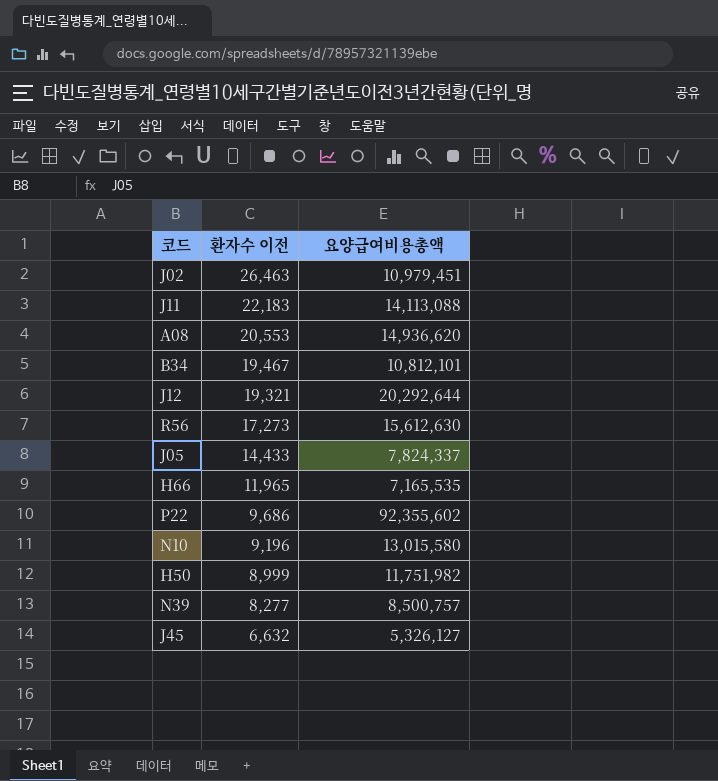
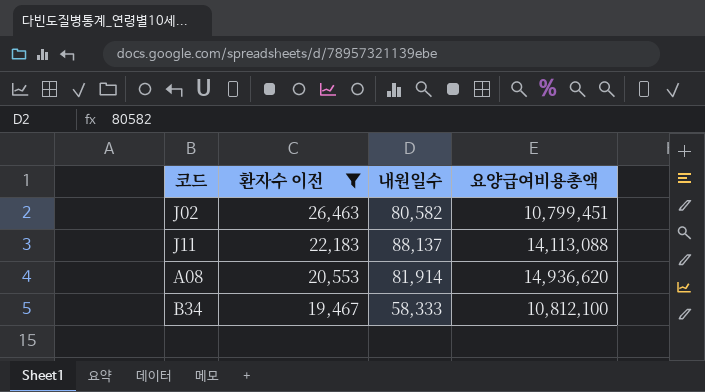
filter: none -> 환자수 이전 >= 19,467
column 내원일수 | position: none -> 3
J02 | 요양급여비용총액: 10,979,451 -> 10,799,451
B34 | 요양급여비용총액: 10,812,101 -> 10,812,100

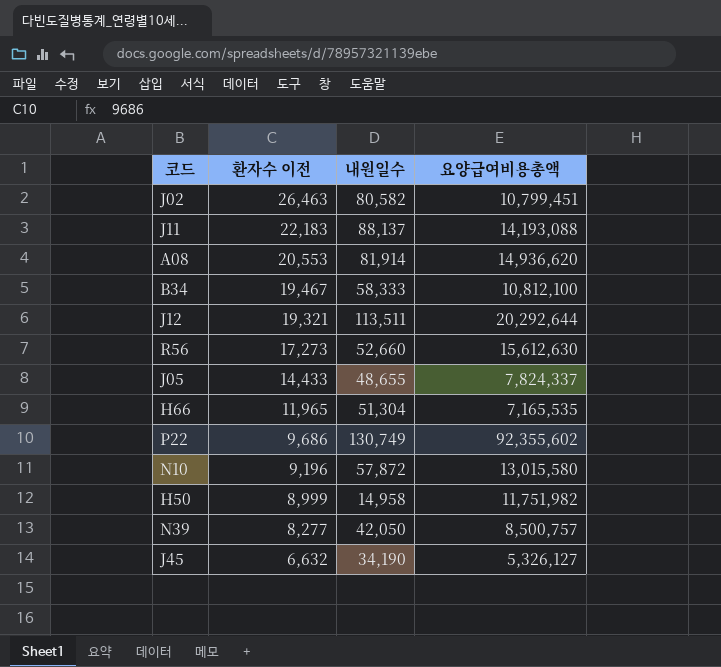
filter: 환자수 이전 >= 19,467 -> none
J11 | 요양급여비용총액: 14,113,088 -> 14,193,088

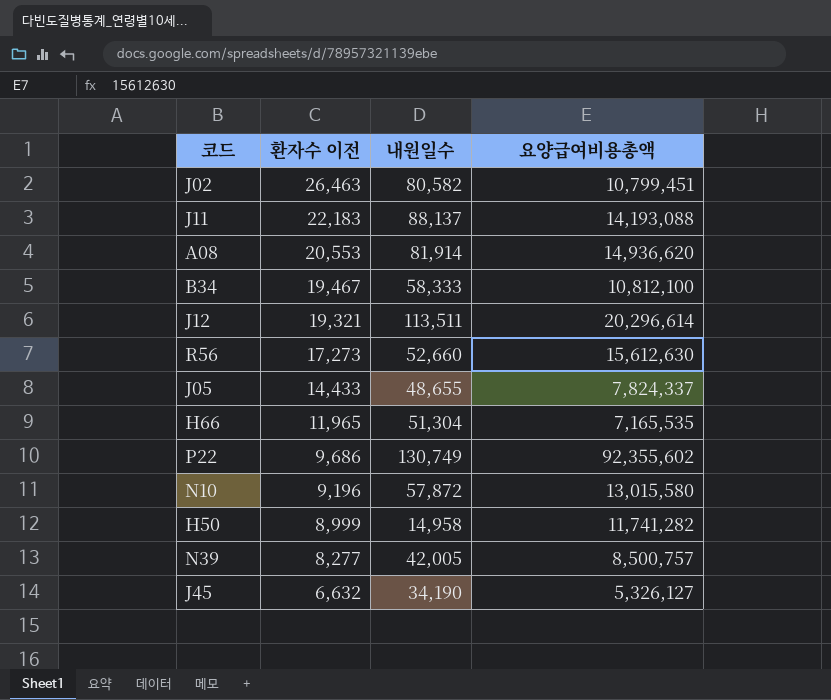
J12 | 요양급여비용총액: 20,292,644 -> 20,296,614
H50 | 요양급여비용총액: 11,751,982 -> 11,741,282
N39 | 내원일수: 42,050 -> 42,005

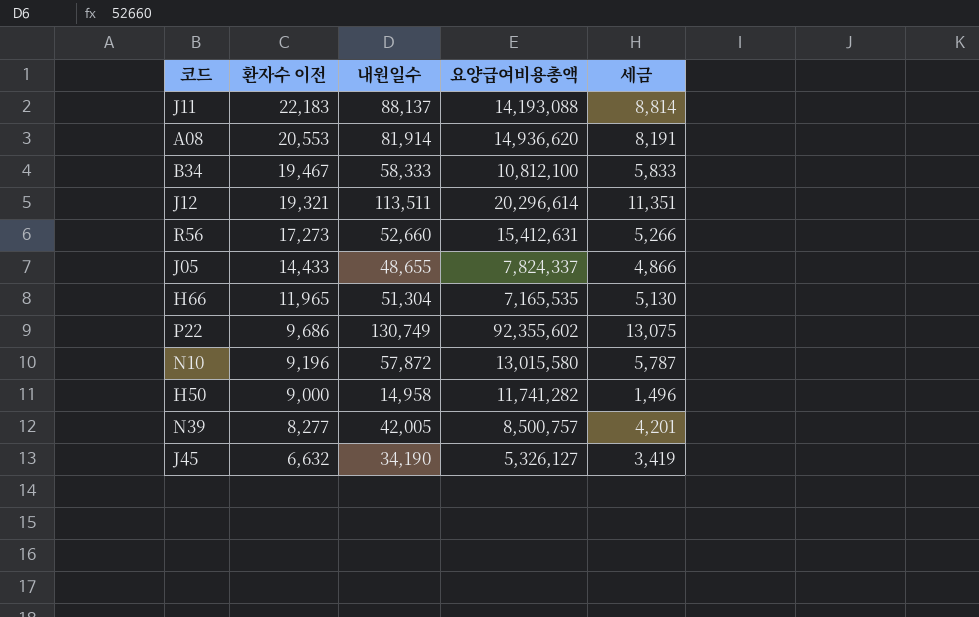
column 세금 | formula: none -> [내원일수] * 0.1
row J02: 26,463 | 80,582 | 10,799,451 -> none
R56 | 요양급여비용총액: 15,612,630 -> 15,412,631
H50 | 환자수 이전: 8,999 -> 9,000

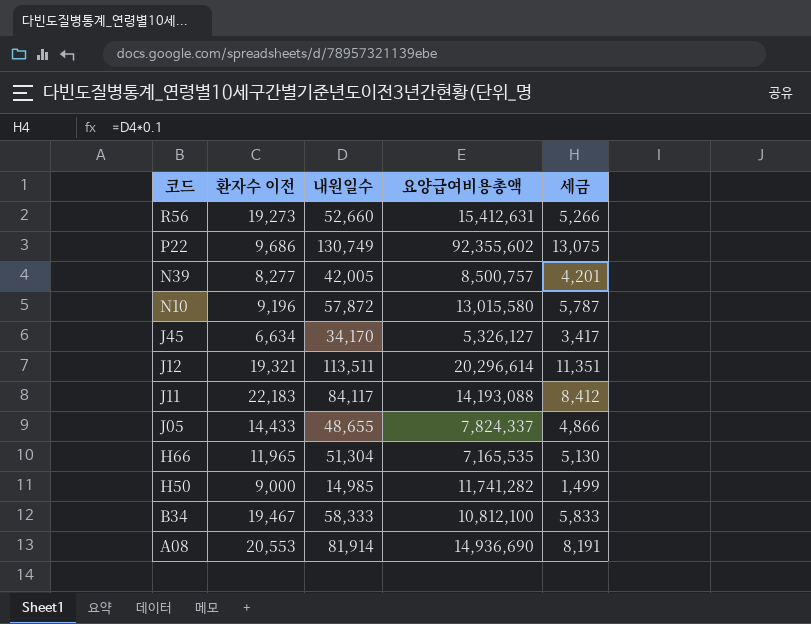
row order: 환자수 이전 descending -> 코드 descending
R56 | 환자수 이전: 17,273 -> 19,273
J45 | 환자수 이전: 6,632 -> 6,634
J45 | 내원일수: 34,190 -> 34,170
J45 | 세금: 3,419 -> 3,417
J11 | 내원일수: 88,137 -> 84,117
J11 | 세금: 8,814 -> 8,412
H50 | 내원일수: 14,958 -> 14,985
H50 | 세금: 1,496 -> 1,499
A08 | 요양급여비용총액: 14,936,620 -> 14,936,690

